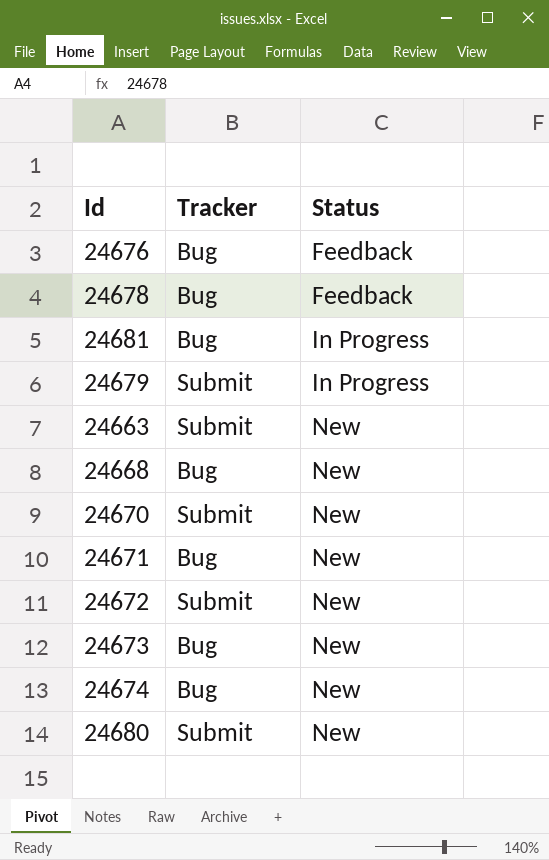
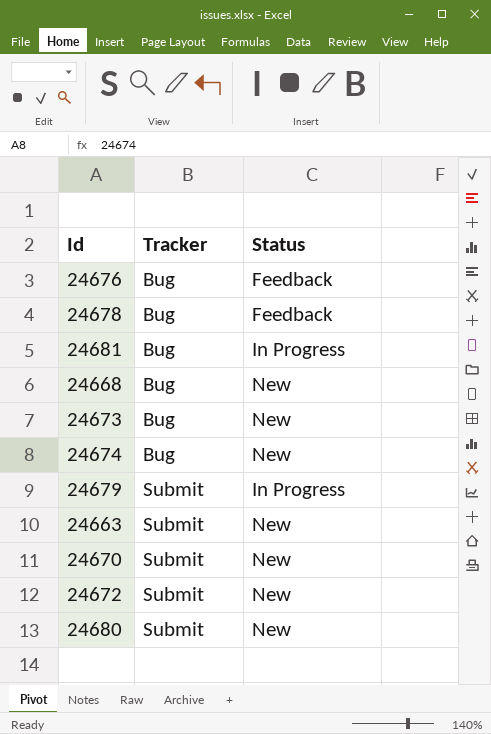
row order: Status ascending -> Tracker ascending
row 24671: Bug | New -> none

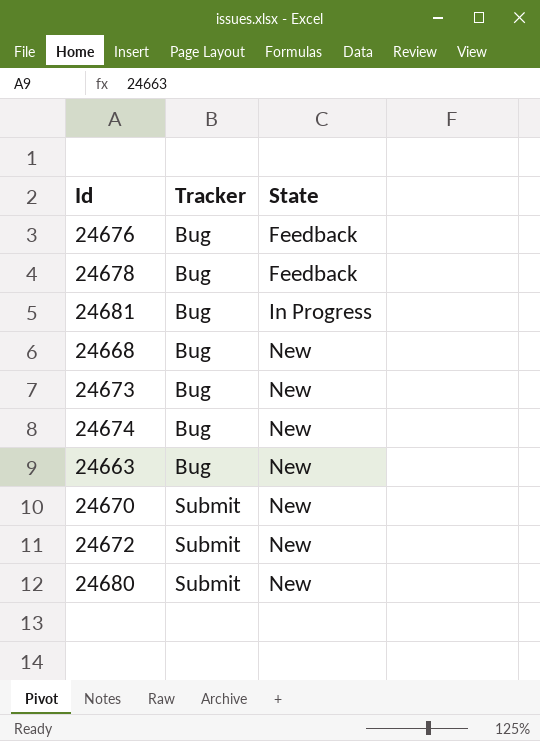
column name: Status -> State
row 24679: Submit | In Progress -> none
24663 | Tracker: Submit -> Bug

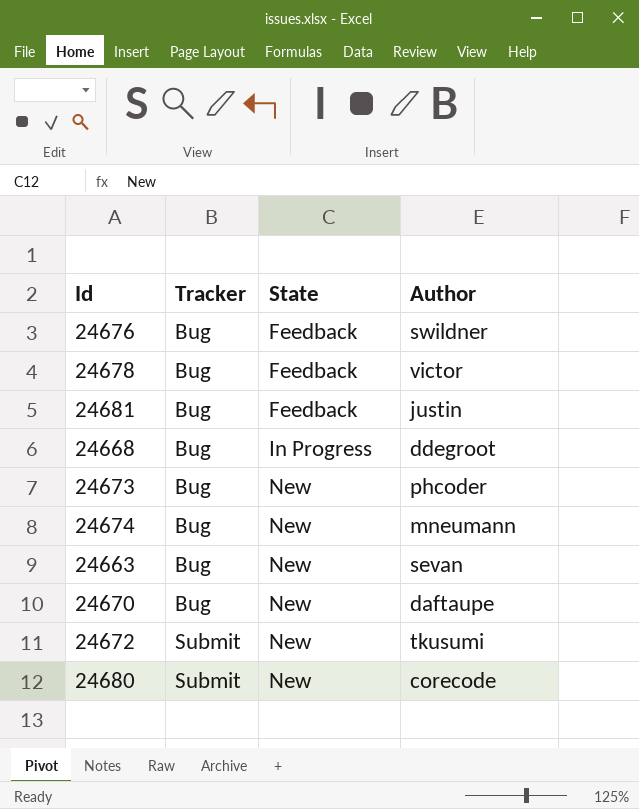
column Author | position: none -> 4
24681 | State: In Progress -> Feedback
24668 | State: New -> In Progress
24670 | Tracker: Submit -> Bug

